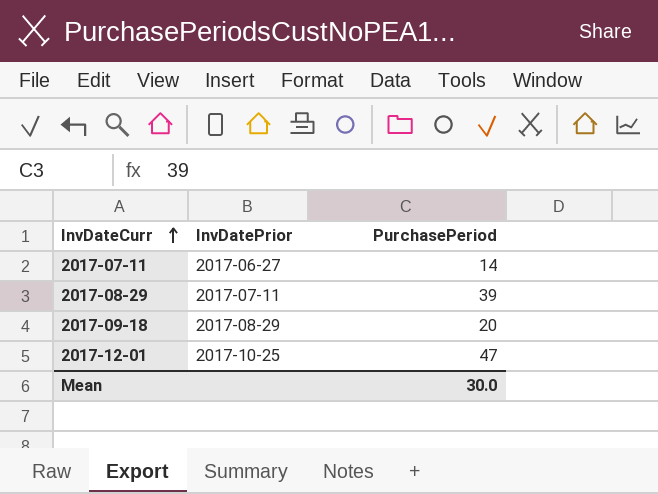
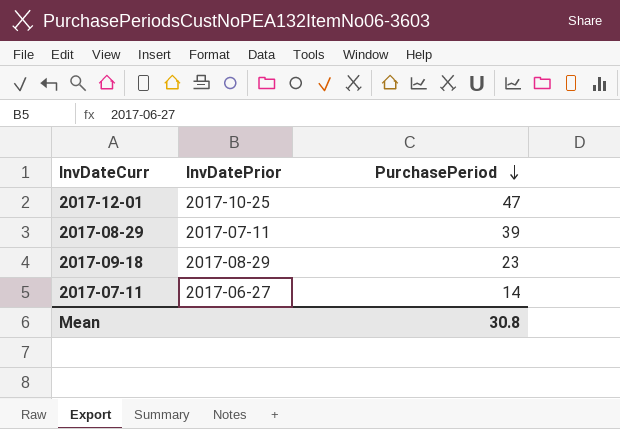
row order: InvDateCurr ascending -> PurchasePeriod descending
2017-09-18 | PurchasePeriod: 20 -> 23
Mean | PurchasePeriod: 30.0 -> 30.8

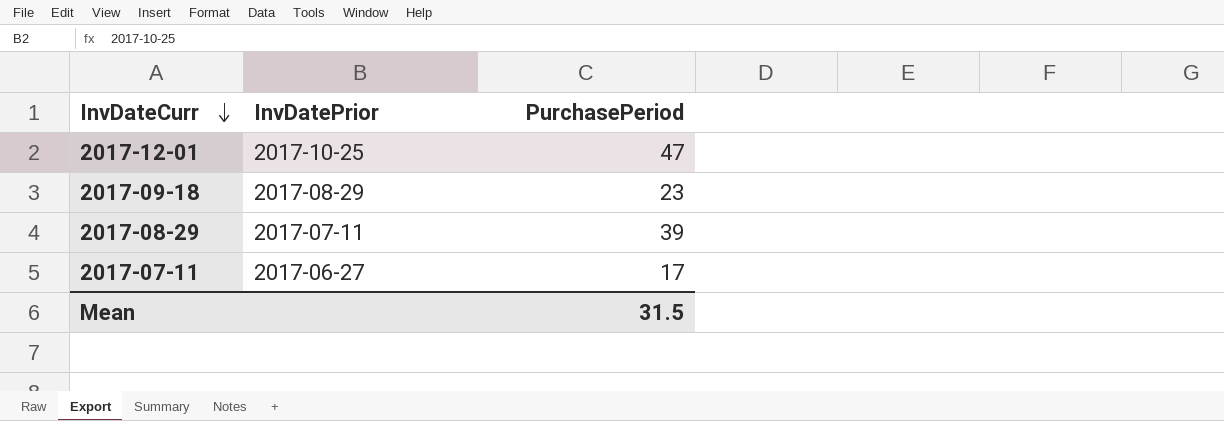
row order: PurchasePeriod descending -> InvDateCurr descending
2017-07-11 | PurchasePeriod: 14 -> 17
Mean | PurchasePeriod: 30.8 -> 31.5

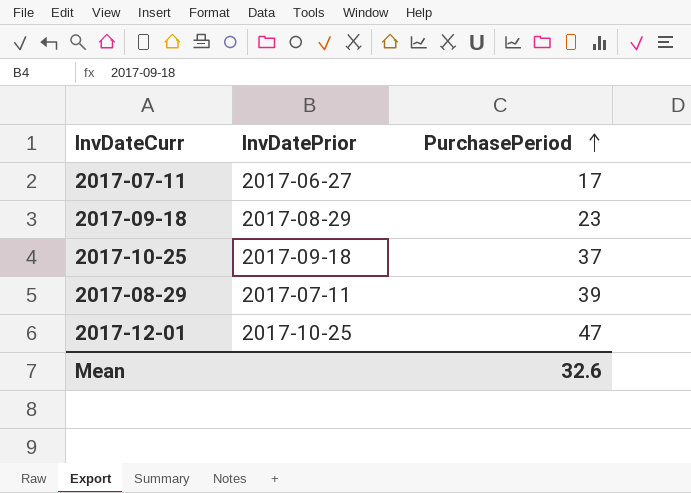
row order: InvDateCurr descending -> PurchasePeriod ascending
row 2017-10-25: none -> 2017-09-18 | 37
Mean | PurchasePeriod: 31.5 -> 32.6

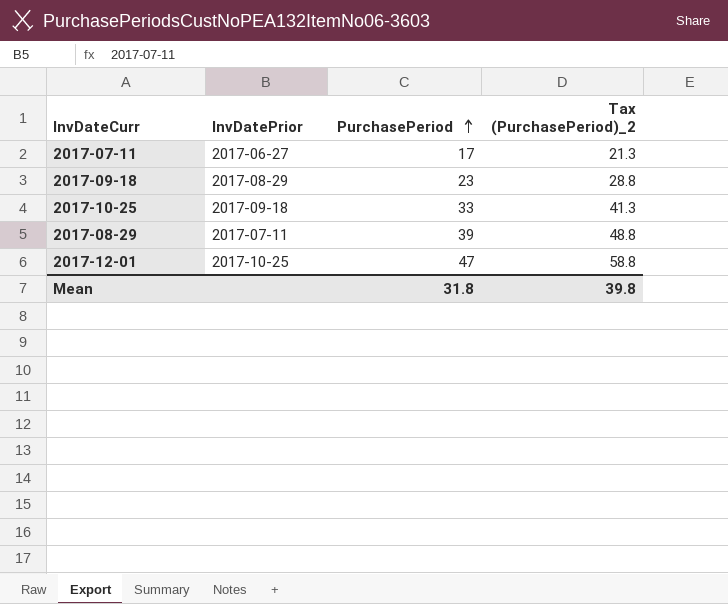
column Tax (PurchasePeriod)_2 | formula: none -> [PurchasePeriod] * 1.25
2017-10-25 | PurchasePeriod: 37 -> 33
Mean | PurchasePeriod: 32.6 -> 31.8

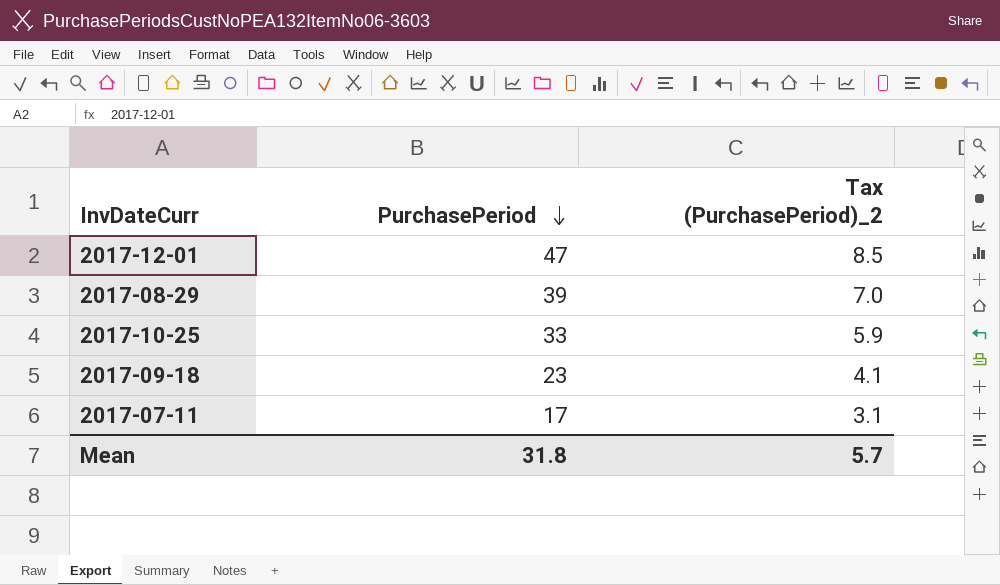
row order: PurchasePeriod ascending -> PurchasePeriod descending
column InvDatePrior | position: 2 -> none
column Tax (PurchasePeriod)_2 | formula: [PurchasePeriod] * 1.25 -> [PurchasePeriod] * 0.18
Mean | Tax (PurchasePeriod)_2: 39.8 -> 5.7

